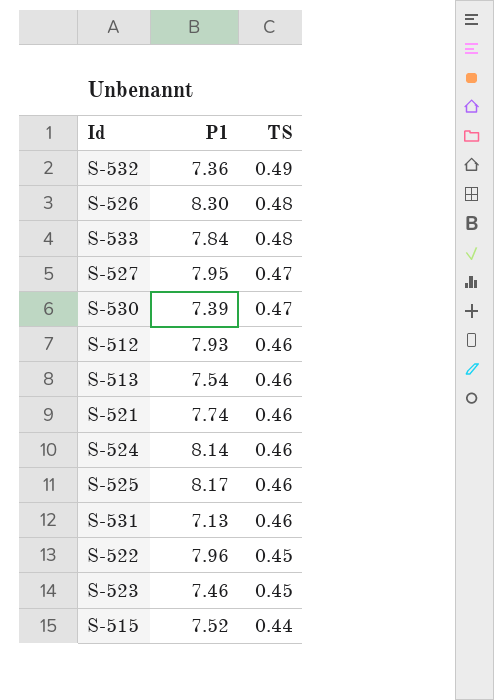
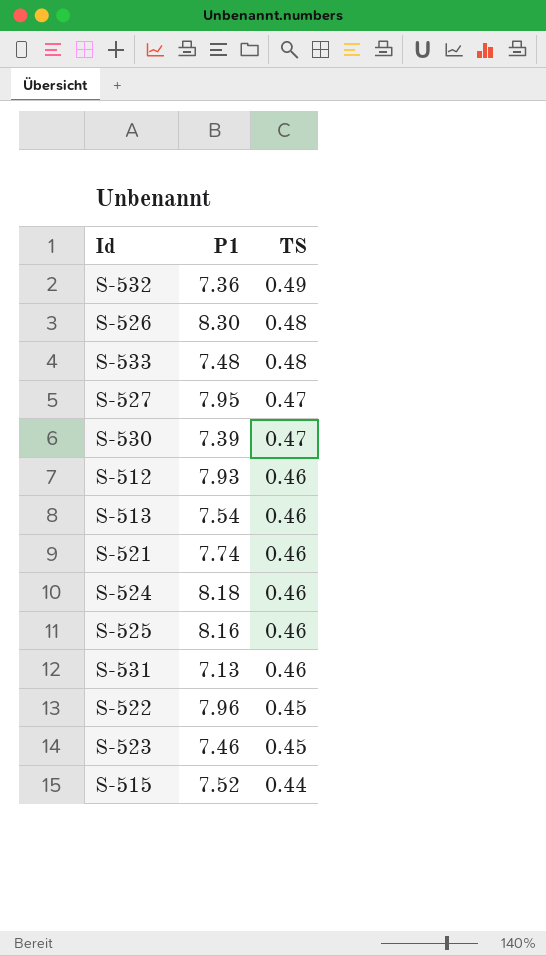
S-533 | P1: 7.84 -> 7.48
S-524 | P1: 8.14 -> 8.18
S-525 | P1: 8.17 -> 8.16

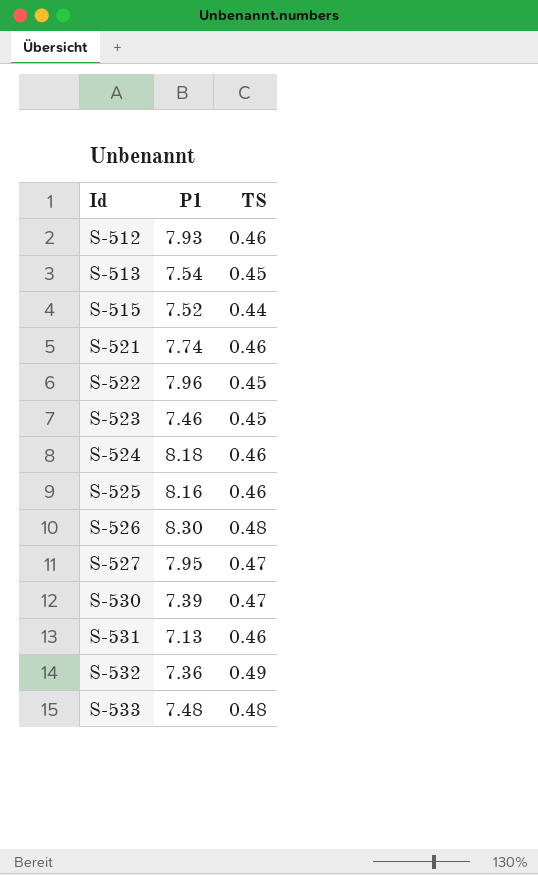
row order: TS descending -> Id ascending
S-513 | TS: 0.46 -> 0.45

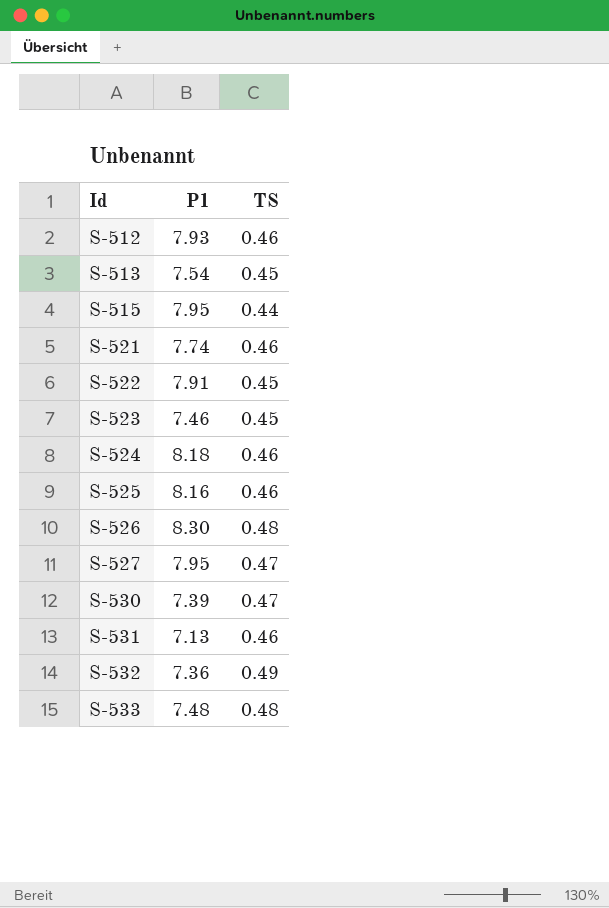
S-515 | P1: 7.52 -> 7.95
S-522 | P1: 7.96 -> 7.91

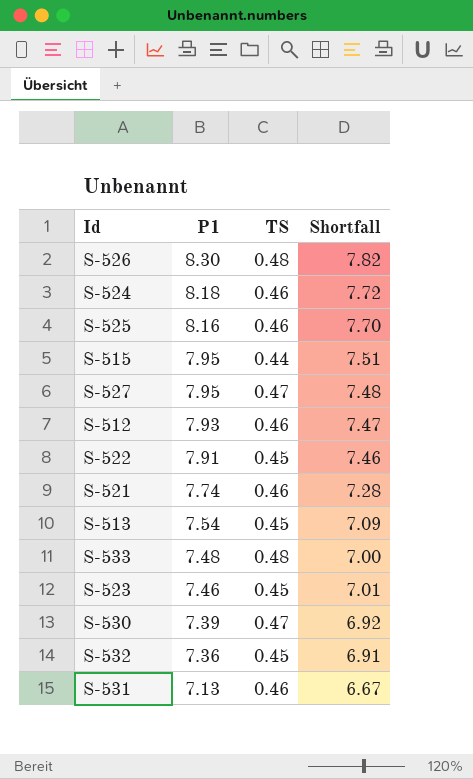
row order: Id ascending -> P1 descending
column Shortfall | formula: none -> [P1] - [TS]
S-532 | TS: 0.49 -> 0.45

